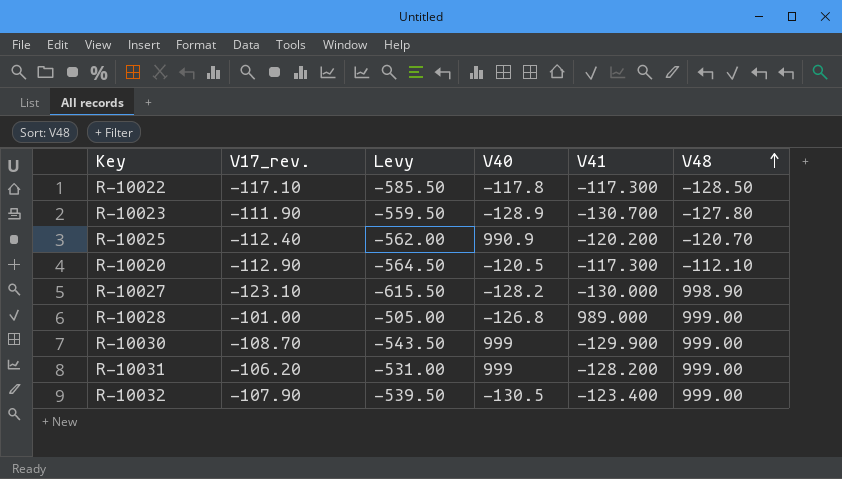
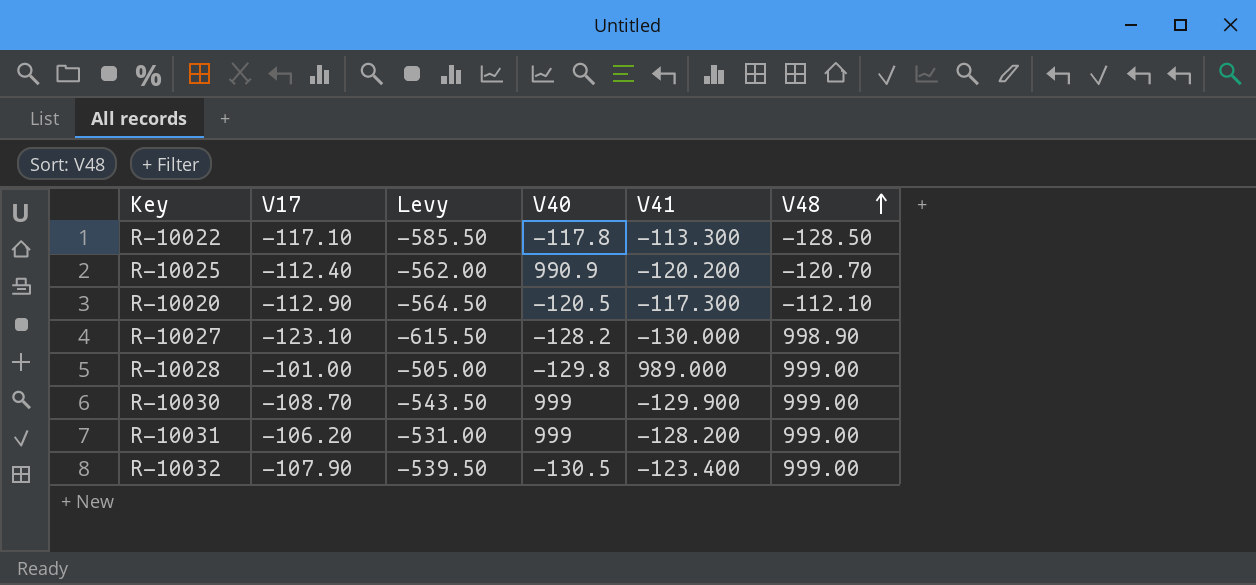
column name: V17_rev. -> V17
row R-10023: -111.90 | -559.50 | -128.9 | -130.700 | -127.80 -> none
R-10022 | V41: -117.300 -> -113.300
R-10028 | V40: -126.8 -> -129.8

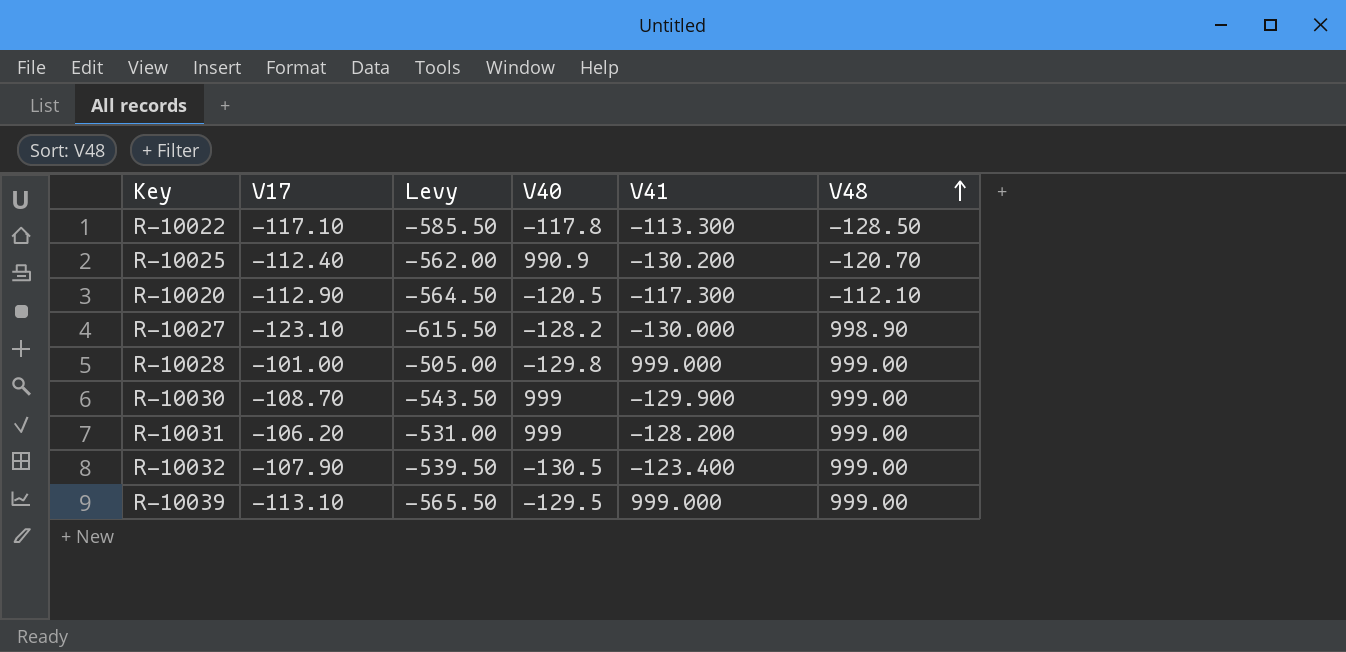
R-10025 | V41: -120.200 -> -130.200
R-10028 | V41: 989.000 -> 999.000
row R-10039: none -> -113.10 | -565.50 | -129.5 | 999.000 | 999.00

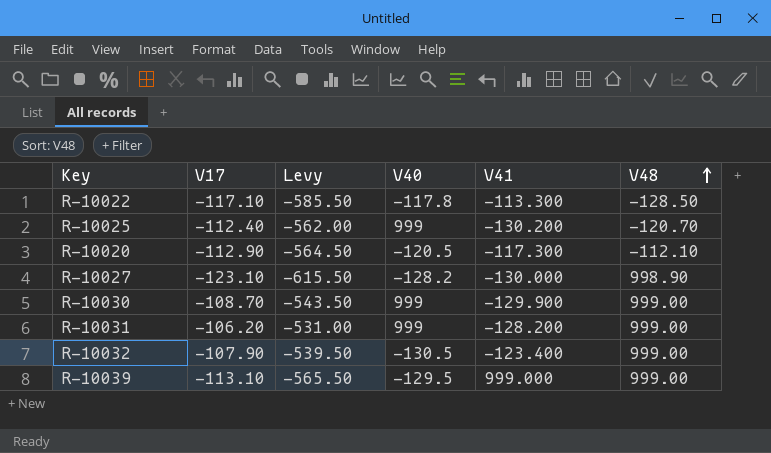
row R-10028: -101.00 | -505.00 | -129.8 | 999.000 | 999.00 -> none
R-10025 | V40: 990.9 -> 999

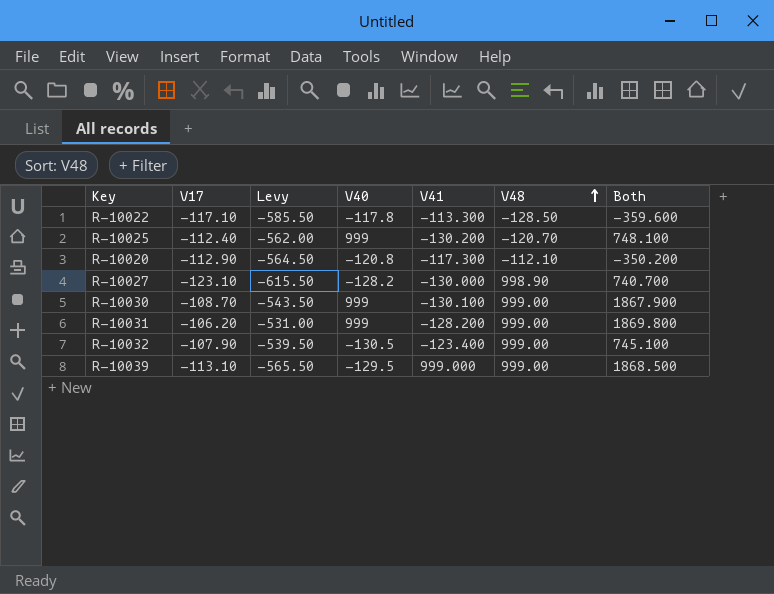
column Both | formula: none -> [V40] + [V41] + [V48]
R-10020 | V40: -120.5 -> -120.8
R-10030 | V41: -129.900 -> -130.100

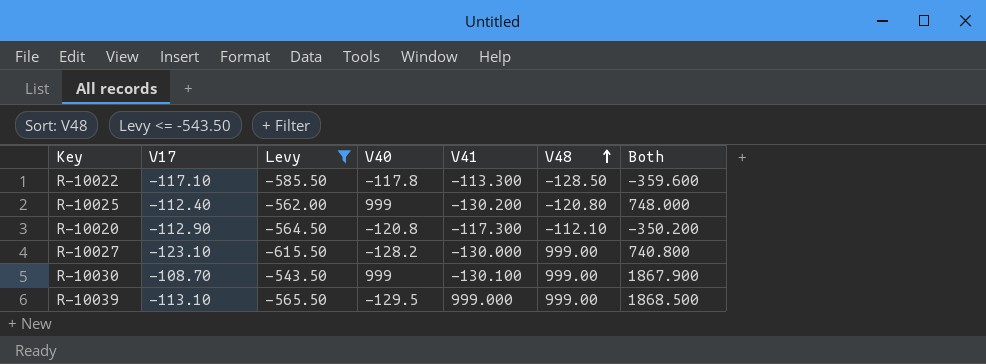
filter: none -> Levy <= -543.50
R-10025 | V48: -120.70 -> -120.80
R-10025 | Both: 748.100 -> 748.000
R-10027 | V48: 998.90 -> 999.00
R-10027 | Both: 740.700 -> 740.800

